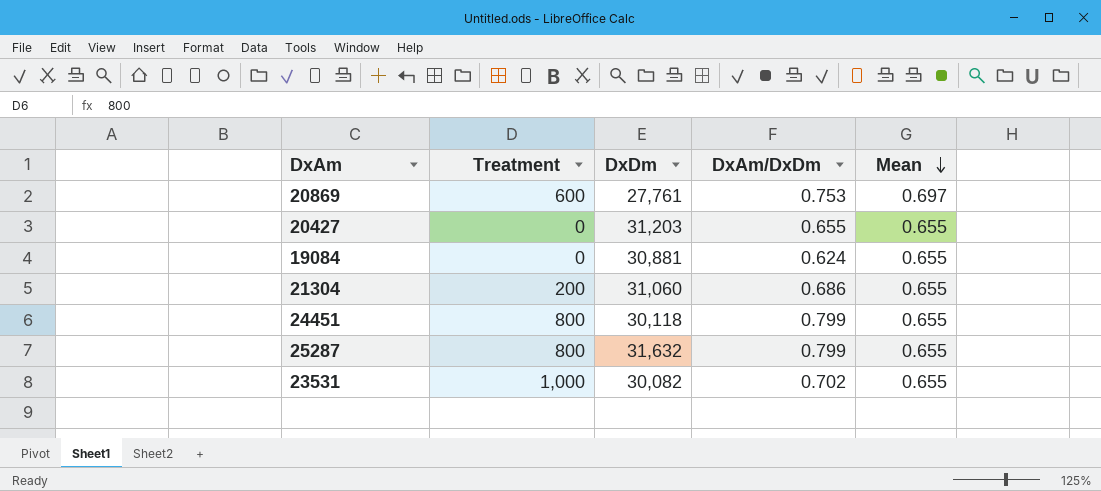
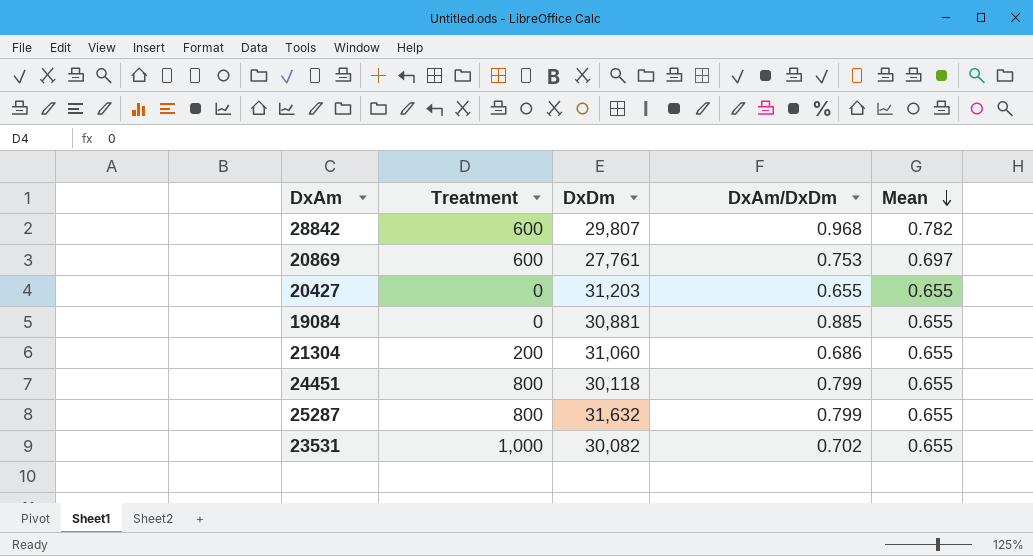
row 28842: none -> 600 | 29,807 | 0.968 | 0.782
19084 | DxAm/DxDm: 0.624 -> 0.885

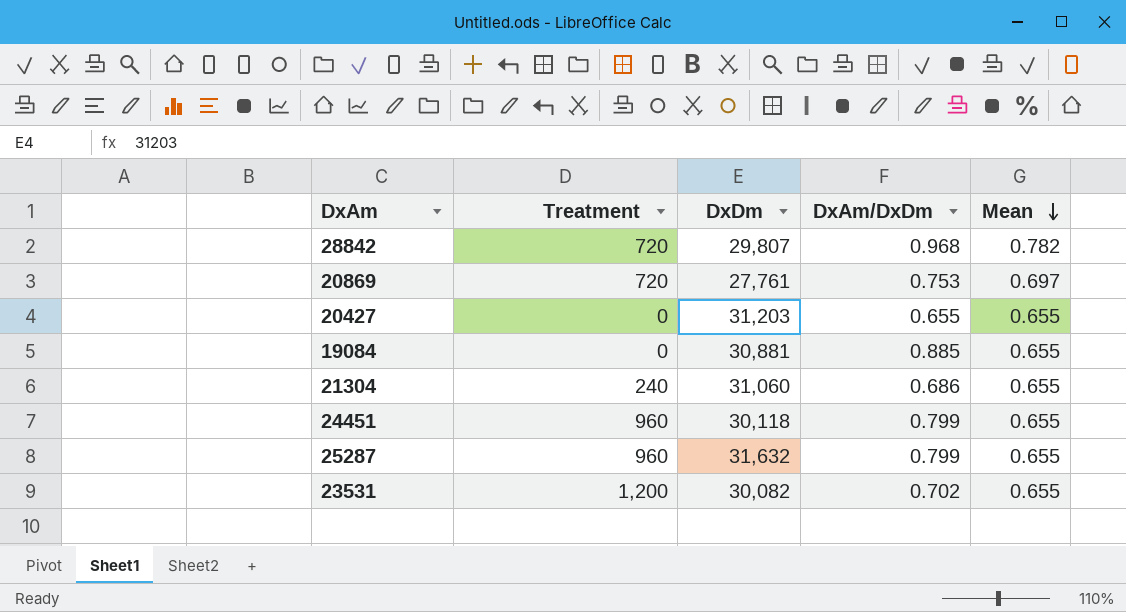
28842 | Treatment: 600 -> 720
20869 | Treatment: 600 -> 720
21304 | Treatment: 200 -> 240
24451 | Treatment: 800 -> 960
25287 | Treatment: 800 -> 960
23531 | Treatment: 1,000 -> 1,200

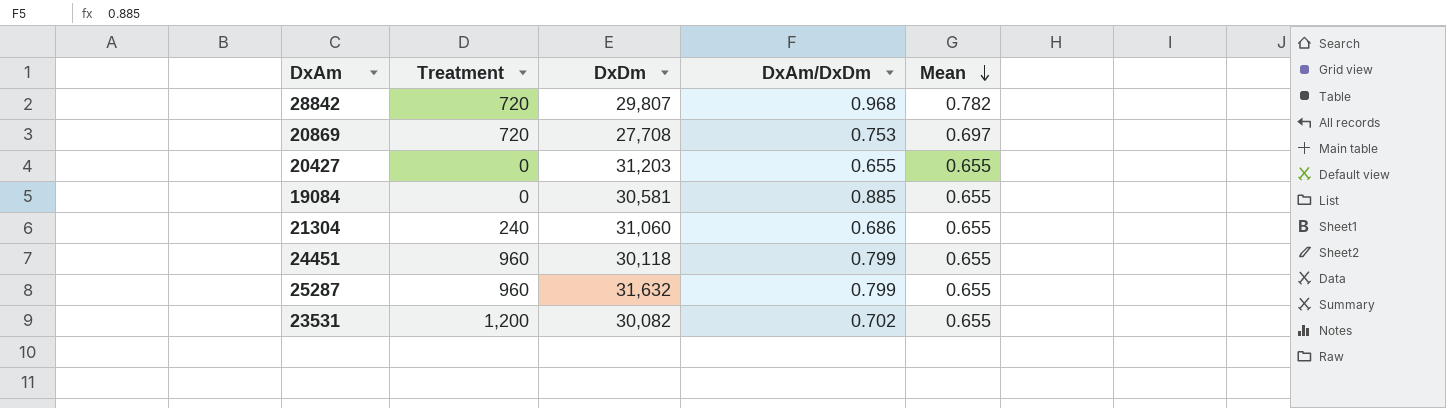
20869 | DxDm: 27,761 -> 27,708
19084 | DxDm: 30,881 -> 30,581

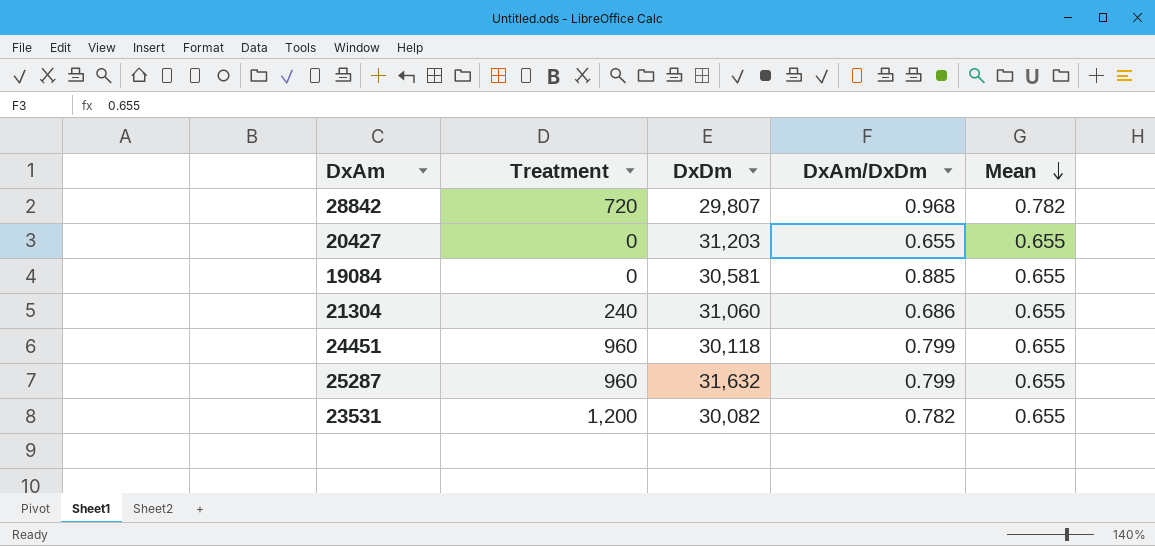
row 20869: 720 | 27,708 | 0.753 | 0.697 -> none
23531 | DxAm/DxDm: 0.702 -> 0.782

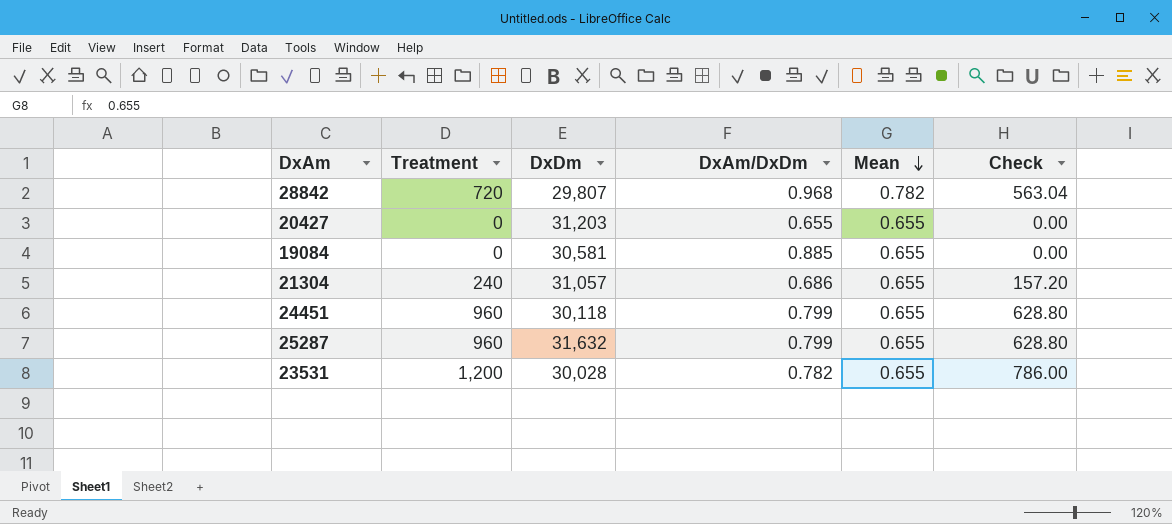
column Check | formula: none -> [Treatment] * [Mean]
21304 | DxDm: 31,060 -> 31,057
23531 | DxDm: 30,082 -> 30,028

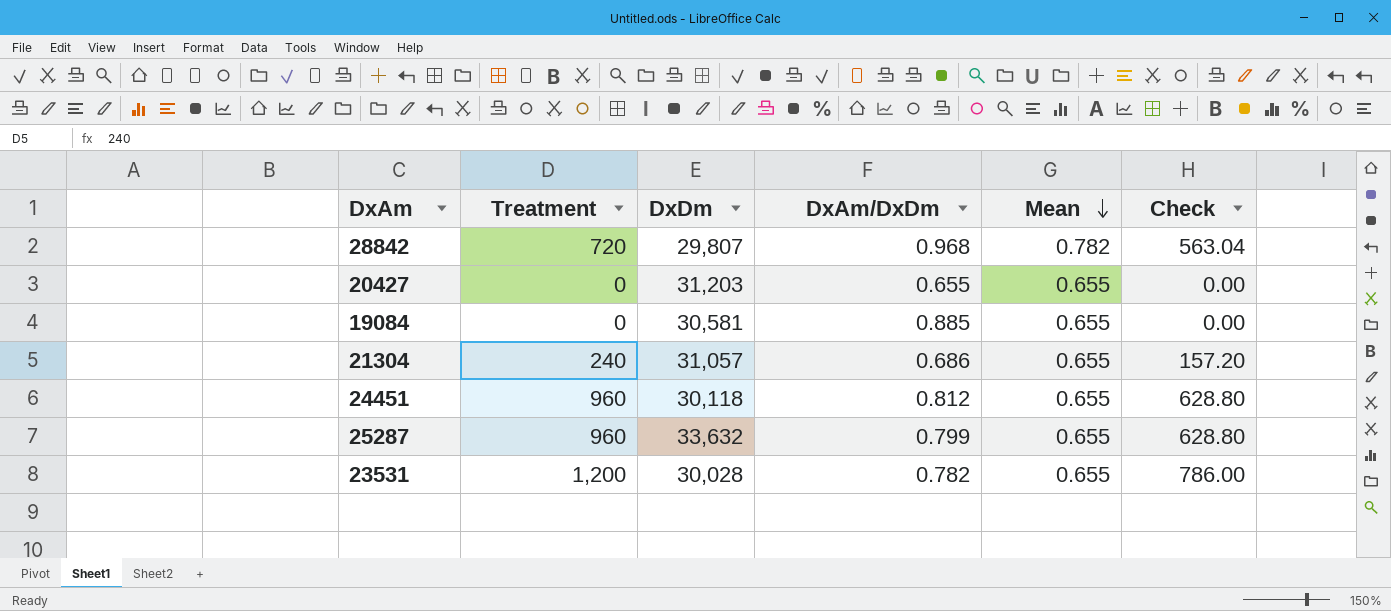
24451 | DxAm/DxDm: 0.799 -> 0.812
25287 | DxDm: 31,632 -> 33,632

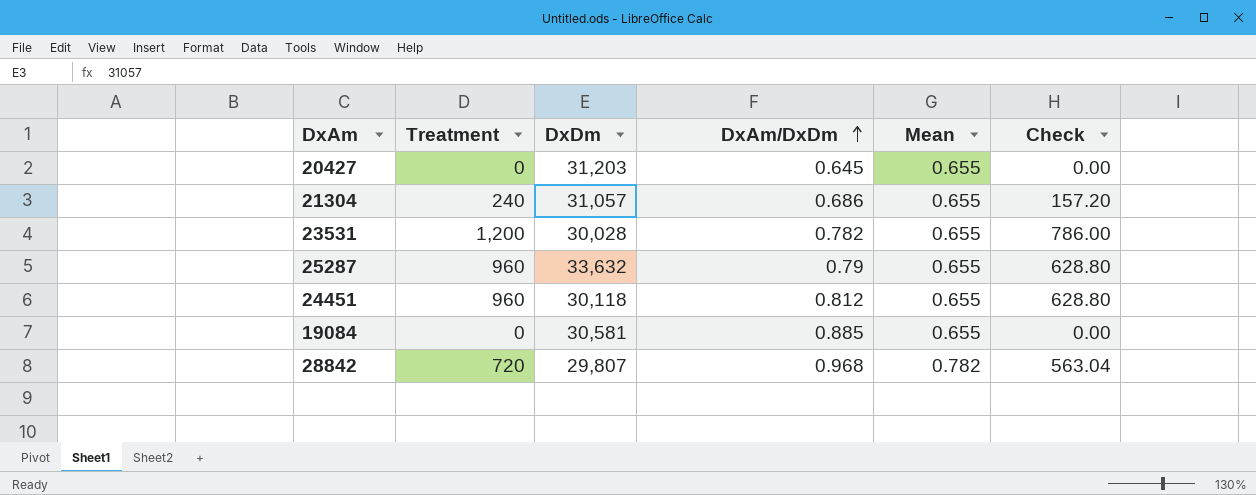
row order: Mean descending -> DxAm/DxDm ascending
20427 | DxAm/DxDm: 0.655 -> 0.645
25287 | DxAm/DxDm: 0.799 -> 0.79

